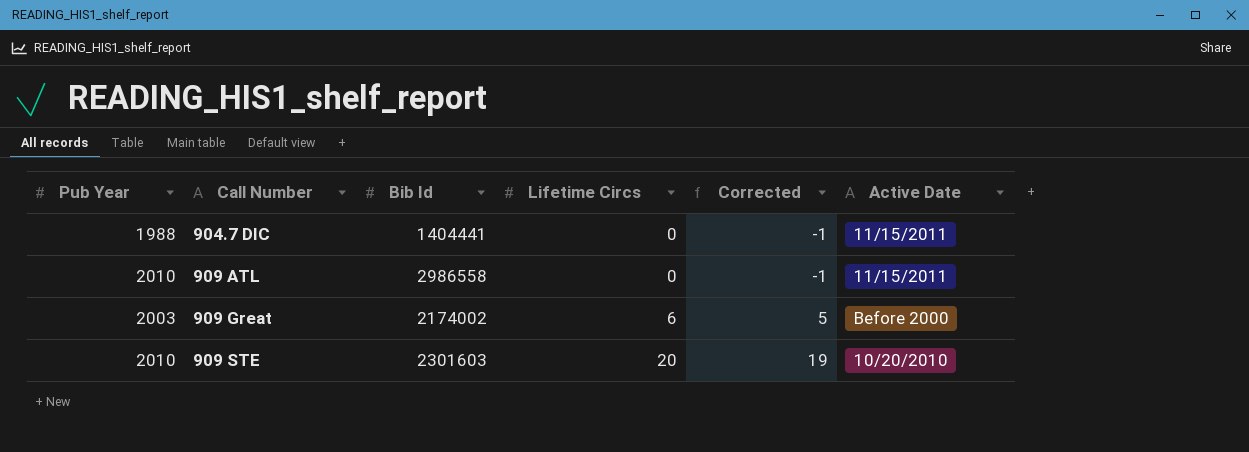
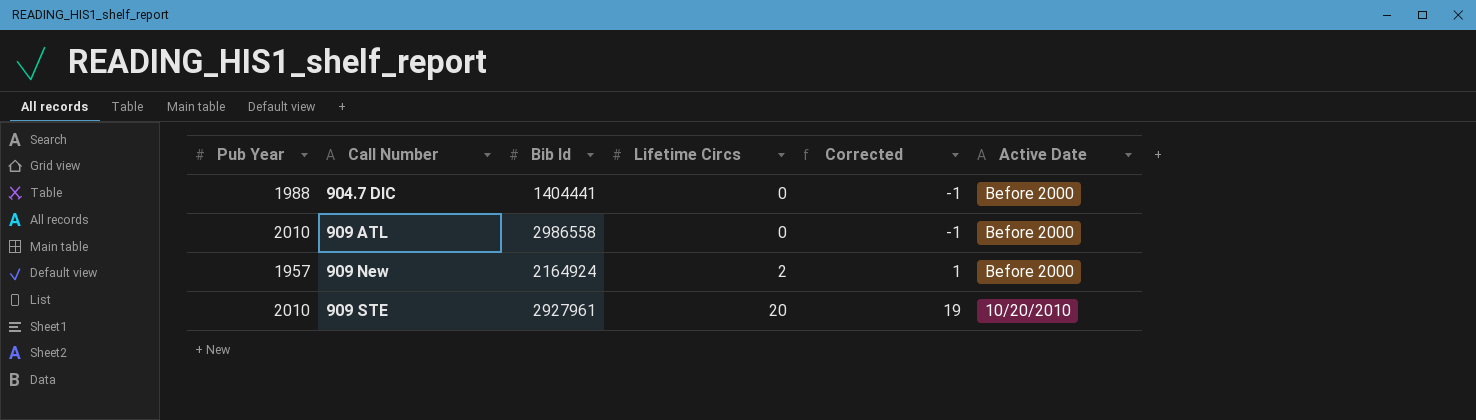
row 909 Great: 2003 | 2174002 | 6 | 5 | Before 2000 -> none
904.7 DIC | Active Date: 11/15/2011 -> Before 2000
909 ATL | Active Date: 11/15/2011 -> Before 2000
row 909 New: none -> 1957 | 2164924 | 2 | 1 | Before 2000
909 STE | Bib Id: 2301603 -> 2927961

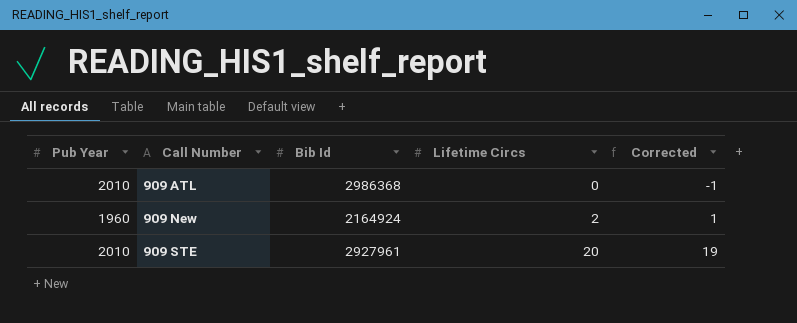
column Active Date | position: 6 -> none
row 904.7 DIC: 1988 | 1404441 | 0 | -1 | Before 2000 -> none
909 ATL | Bib Id: 2986558 -> 2986368
909 New | Pub Year: 1957 -> 1960

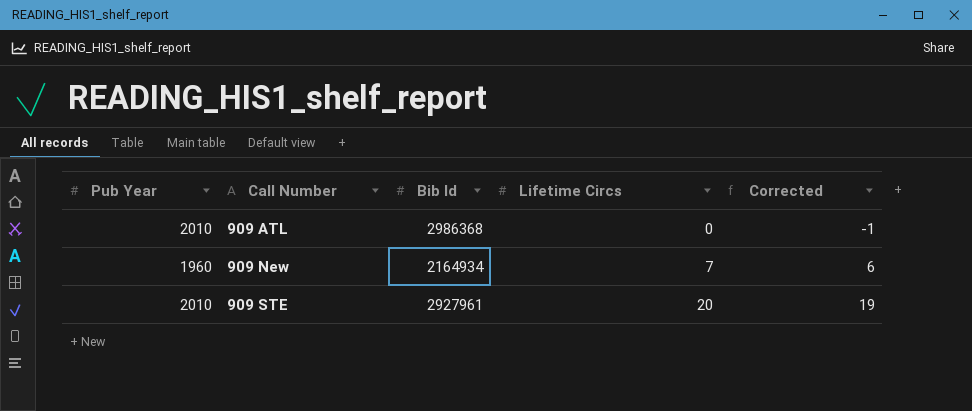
909 New | Bib Id: 2164924 -> 2164934
909 New | Lifetime Circs: 2 -> 7
909 New | Corrected: 1 -> 6

